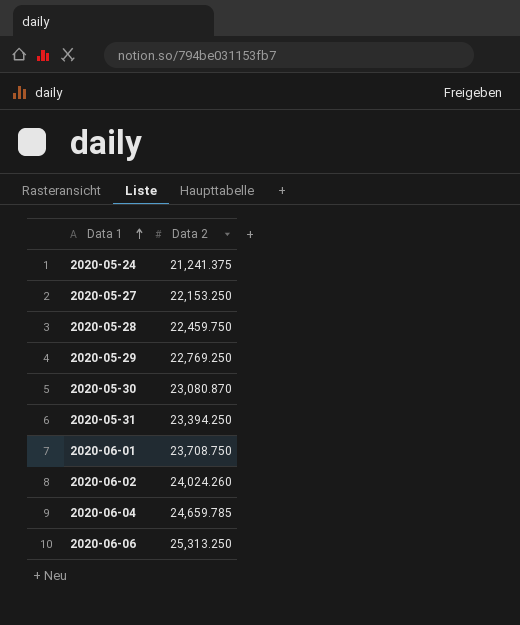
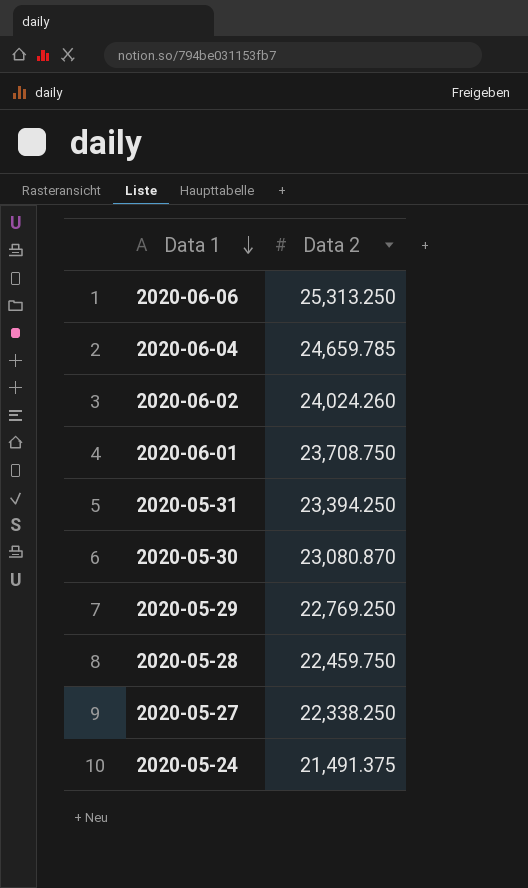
row order: Data 1 ascending -> Data 1 descending
2020-05-27 | Data 2: 22,153.250 -> 22,338.250
2020-05-24 | Data 2: 21,241.375 -> 21,491.375

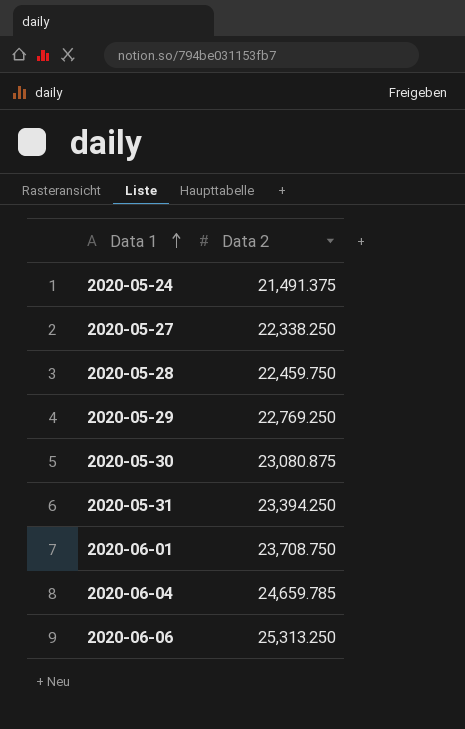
row order: Data 1 descending -> Data 1 ascending
row 2020-06-02: 24,024.260 -> none
2020-05-30 | Data 2: 23,080.870 -> 23,080.875

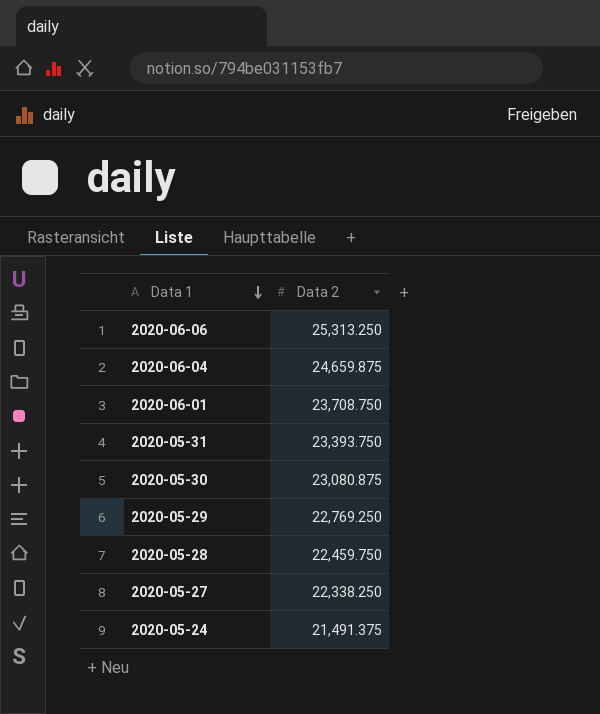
row order: Data 1 ascending -> Data 1 descending
2020-06-04 | Data 2: 24,659.785 -> 24,659.875
2020-05-31 | Data 2: 23,394.250 -> 23,393.750

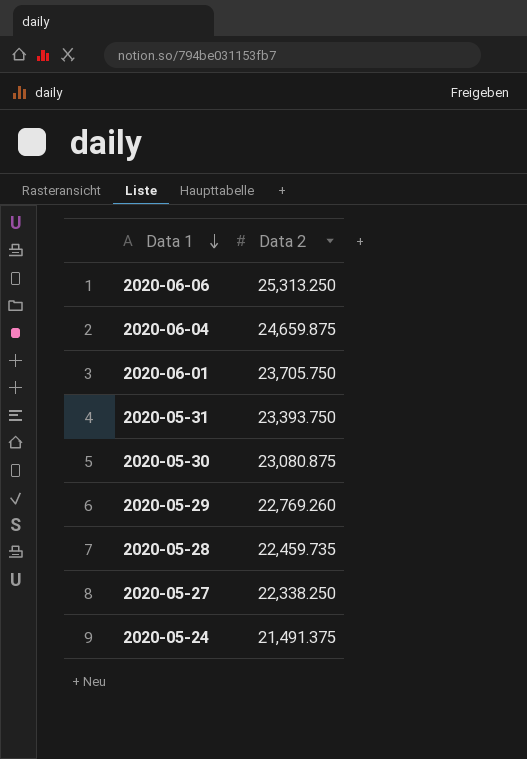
2020-06-01 | Data 2: 23,708.750 -> 23,705.750
2020-05-29 | Data 2: 22,769.250 -> 22,769.260
2020-05-28 | Data 2: 22,459.750 -> 22,459.735

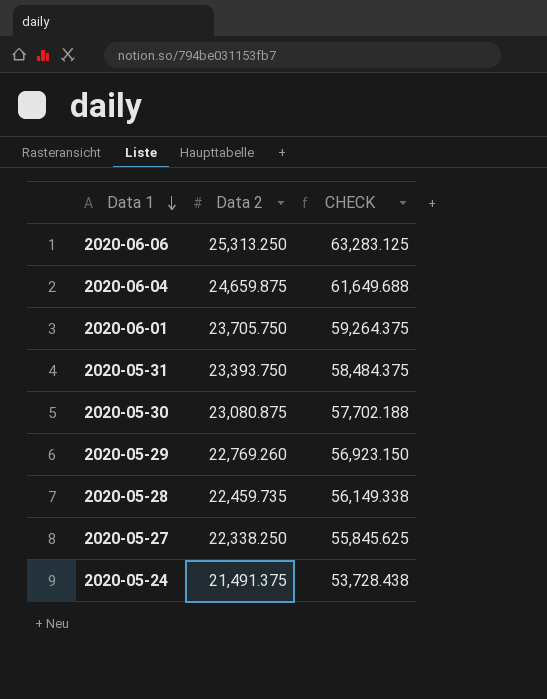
column CHECK | formula: none -> [Data 2] * 2.5

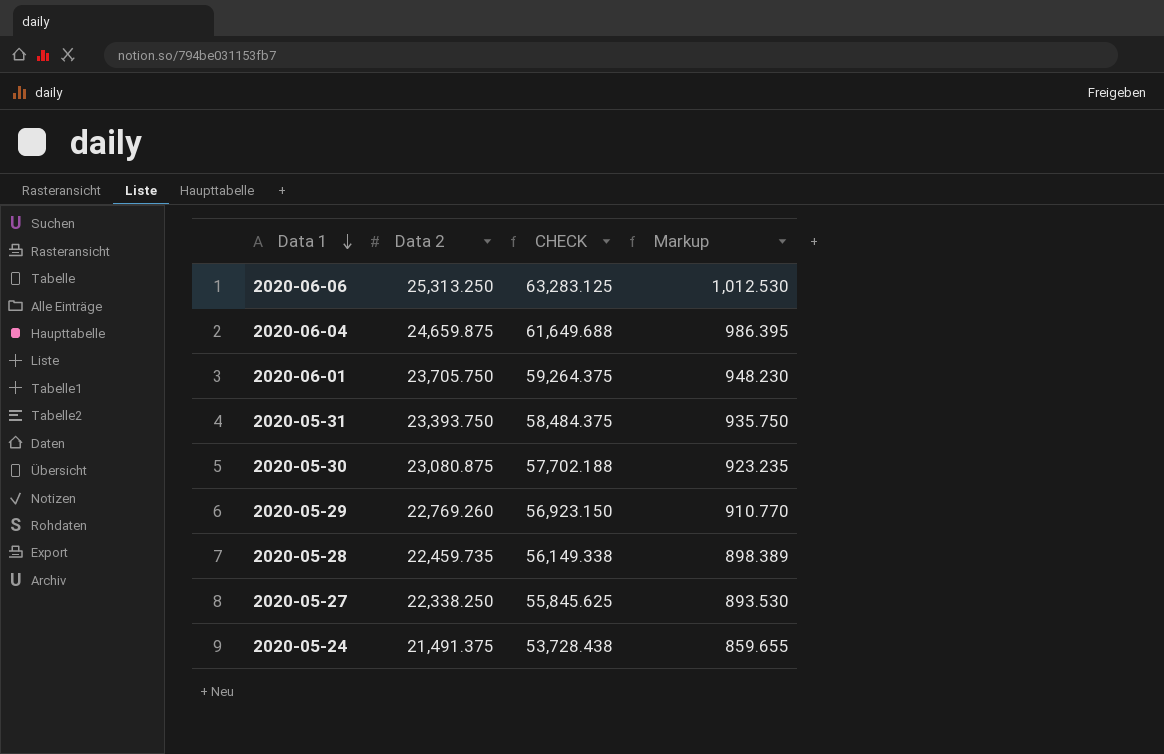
column Markup | formula: none -> [Data 2] * 0.04

